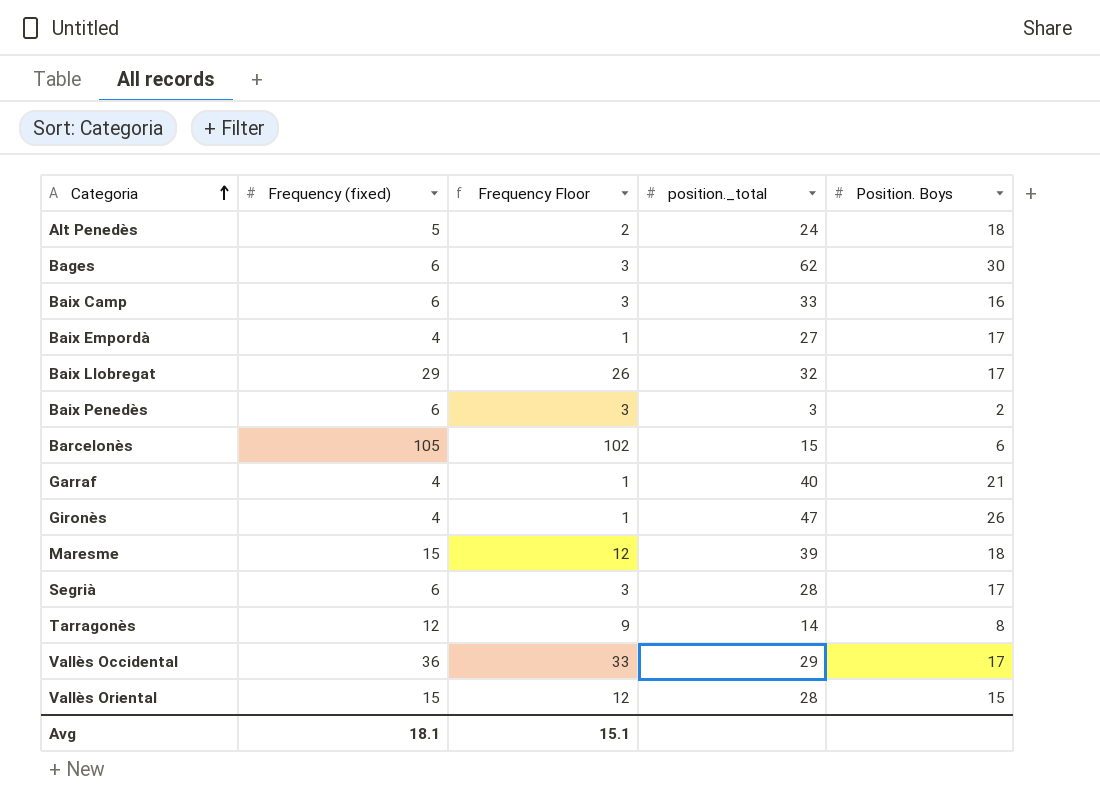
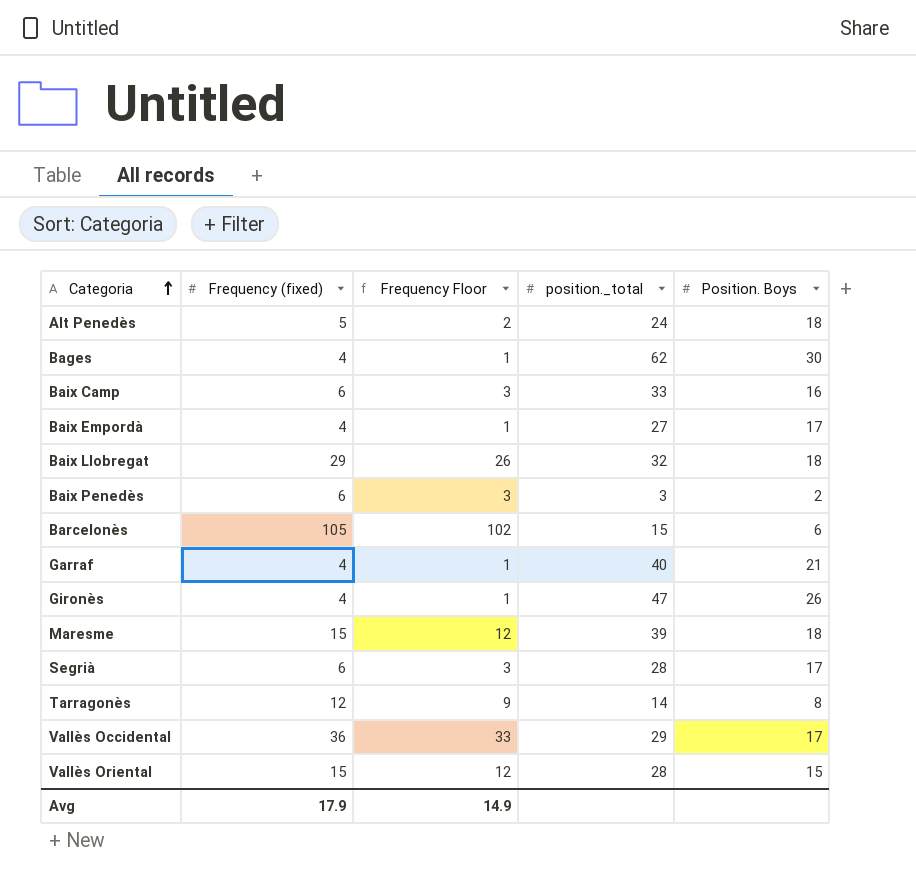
Bages | Frequency (fixed): 6 -> 4
Bages | Frequency Floor: 3 -> 1
Baix Llobregat | Position. Boys: 17 -> 18
Avg | Frequency (fixed): 18.1 -> 17.9
Avg | Frequency Floor: 15.1 -> 14.9

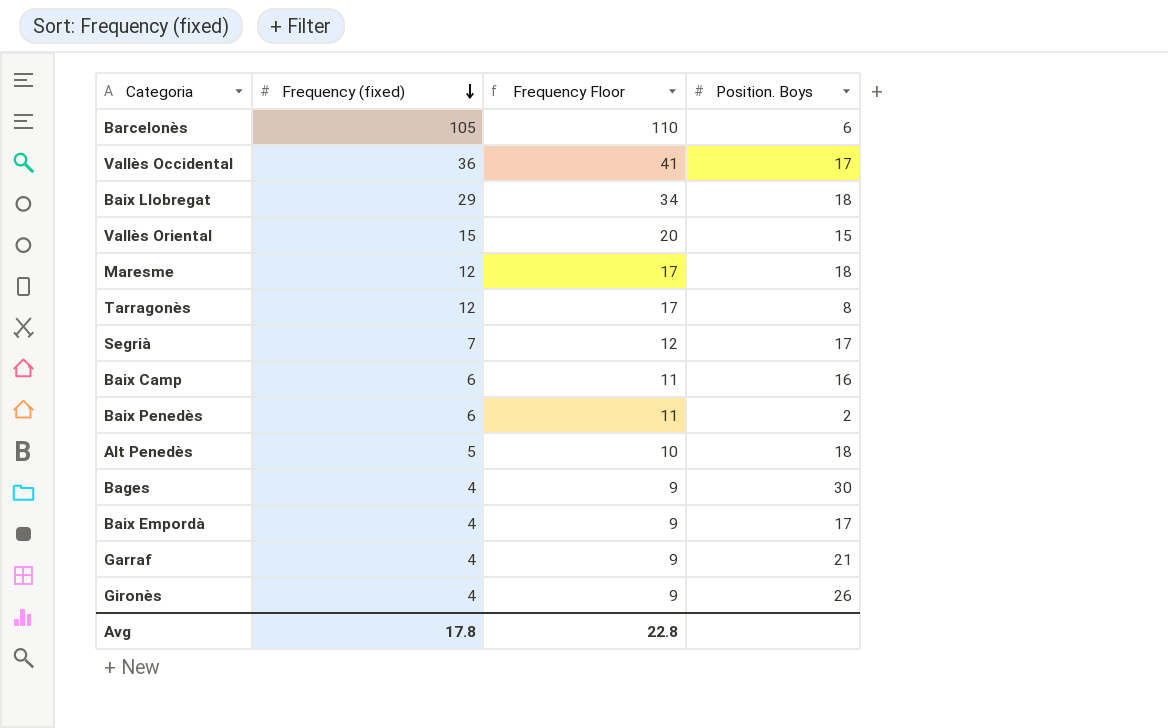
row order: Categoria ascending -> Frequency (fixed) descending
column position._total | position: 4 -> none
column Frequency Floor | formula: [Frequency (fixed)] - 3 -> [Frequency (fixed)] + 5
Maresme | Frequency (fixed): 15 -> 12
Segrià | Frequency (fixed): 6 -> 7
Avg | Frequency (fixed): 17.9 -> 17.8
Avg | Frequency Floor: 14.9 -> 22.8

